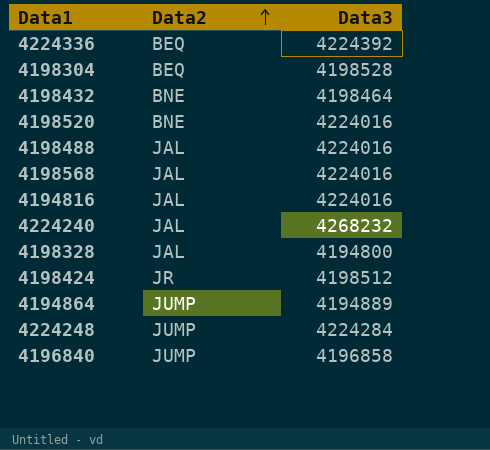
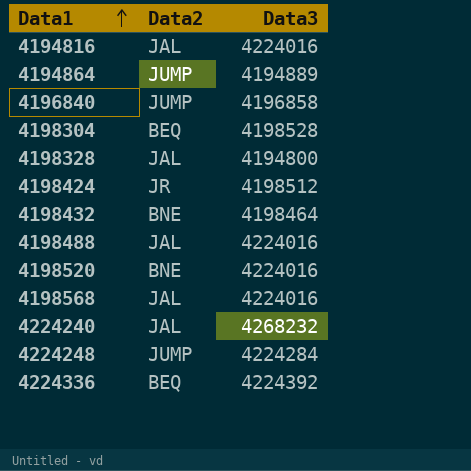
row order: Data2 ascending -> Data1 ascending

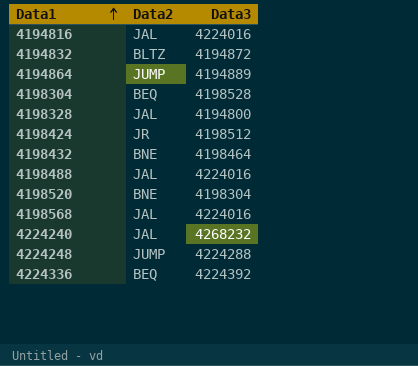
row 4196840: JUMP | 4196858 -> none
row 4194832: none -> BLTZ | 4194872
4198520 | Data3: 4224016 -> 4198304
4224248 | Data3: 4224284 -> 4224288

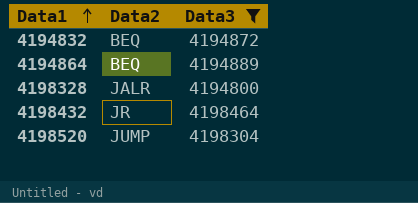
filter: none -> Data3 <= 4198464
4194832 | Data2: BLTZ -> BEQ
4194864 | Data2: JUMP -> BEQ
4198328 | Data2: JAL -> JALR
4198432 | Data2: BNE -> JR
4198520 | Data2: BNE -> JUMP

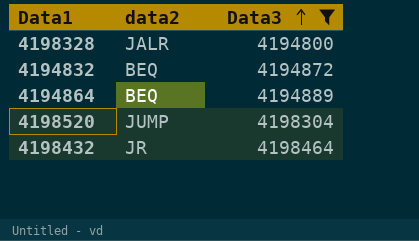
row order: Data1 ascending -> Data3 ascending
column name: Data2 -> data2

